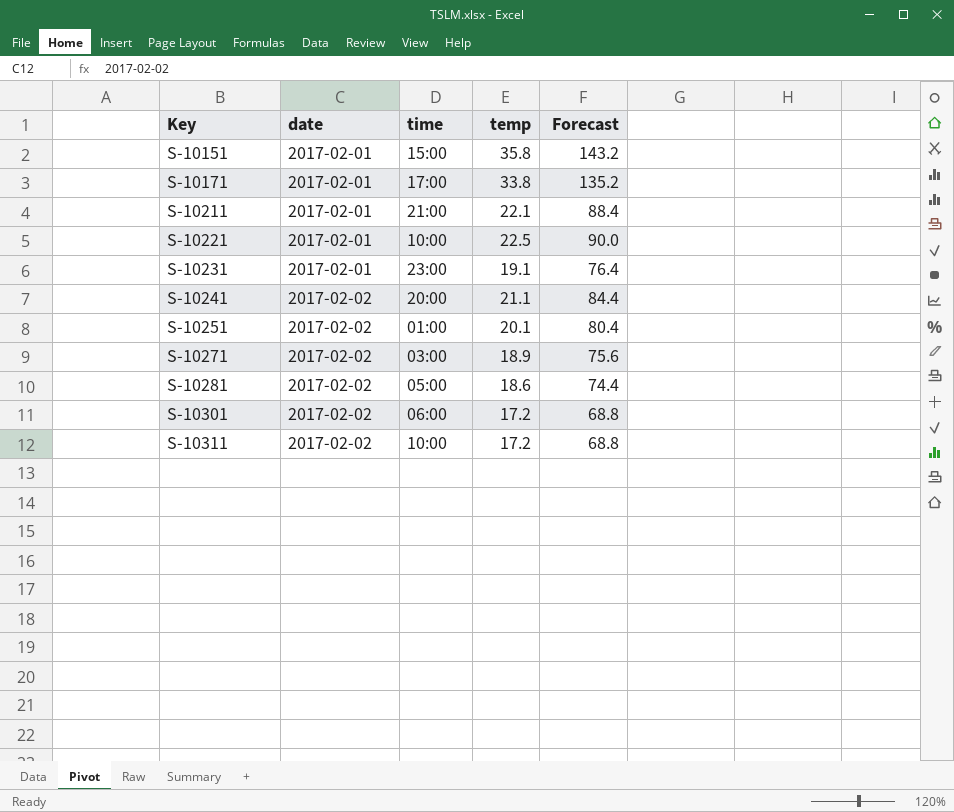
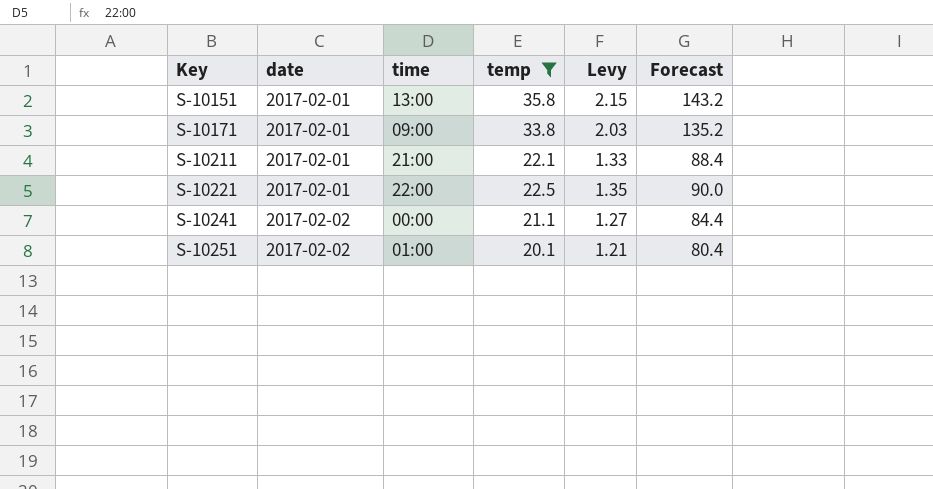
filter: none -> temp >= 20.1
column Levy | formula: none -> [temp] * 0.06
S-10151 | time: 15:00 -> 13:00
S-10171 | time: 17:00 -> 09:00
S-10221 | time: 10:00 -> 22:00
S-10241 | time: 20:00 -> 00:00

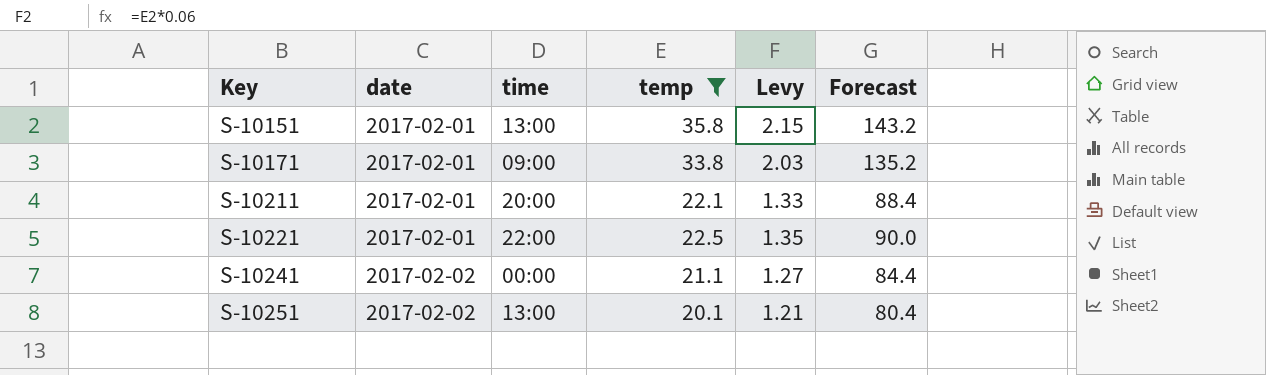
S-10211 | time: 21:00 -> 20:00
S-10251 | time: 01:00 -> 13:00

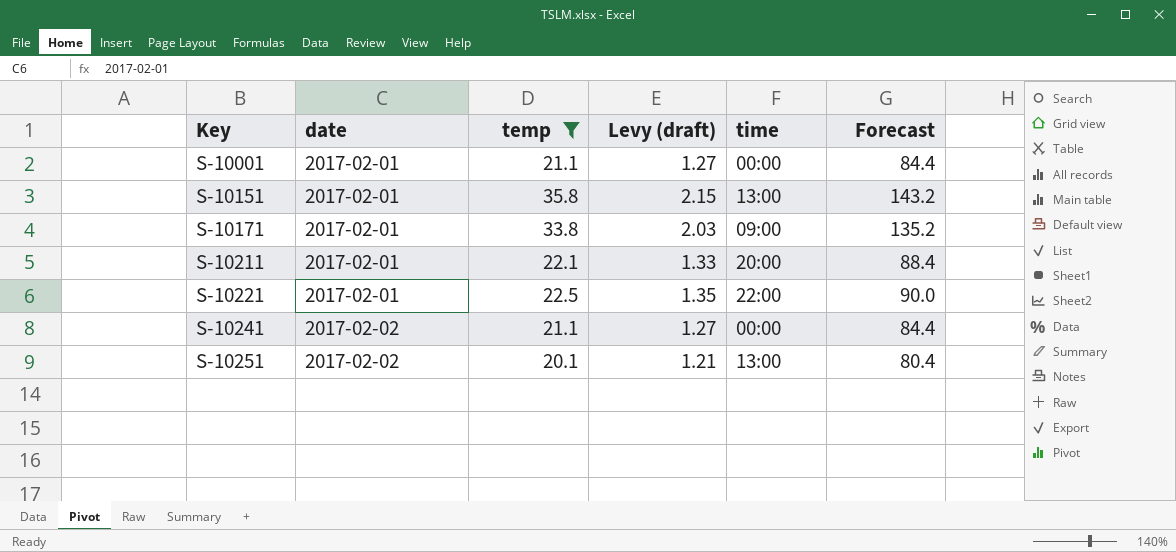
column name: Levy -> Levy (draft)
column time | position: 3 -> 5
row S-10001: none -> 2017-02-01 | 21.1 | 1.27 | 00:00 | 84.4

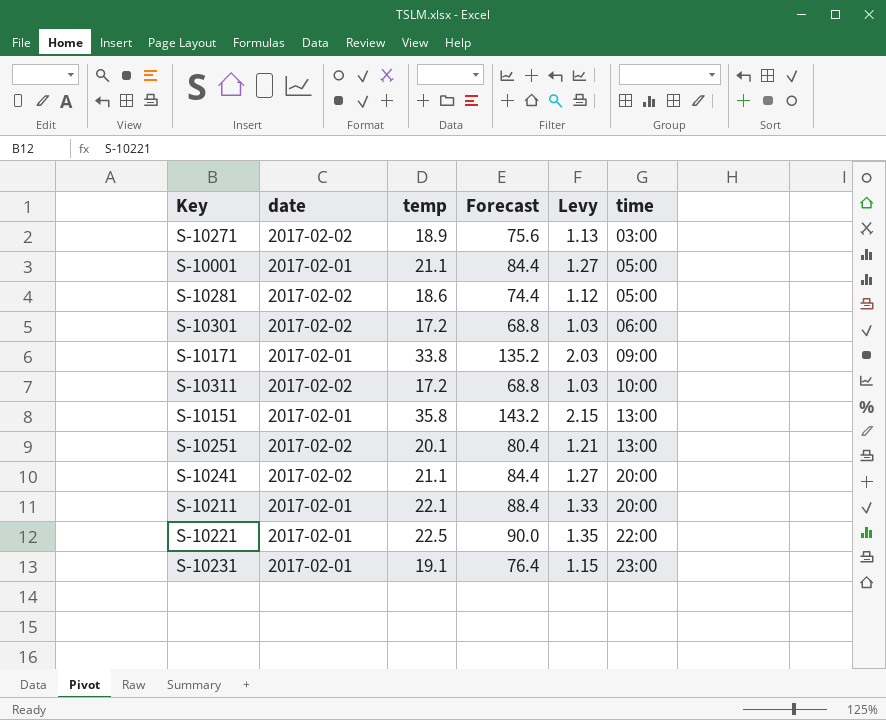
filter: temp >= 20.1 -> none
row order: Key ascending -> time ascending
column Forecast | position: 6 -> 4
column name: Levy (draft) -> Levy
S-10001 | time: 00:00 -> 05:00
S-10241 | time: 00:00 -> 20:00

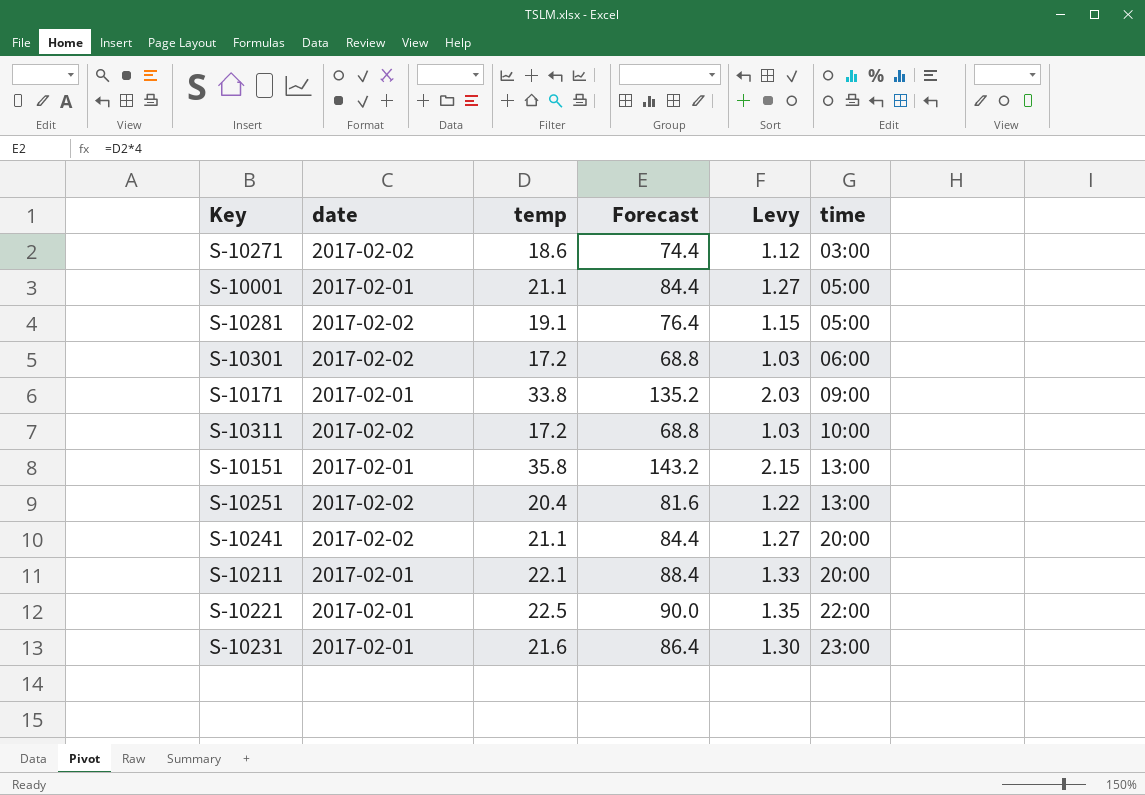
S-10271 | temp: 18.9 -> 18.6
S-10271 | Forecast: 75.6 -> 74.4
S-10271 | Levy: 1.13 -> 1.12
S-10281 | temp: 18.6 -> 19.1
S-10281 | Forecast: 74.4 -> 76.4
S-10281 | Levy: 1.12 -> 1.15
S-10251 | temp: 20.1 -> 20.4
S-10251 | Forecast: 80.4 -> 81.6
S-10251 | Levy: 1.21 -> 1.22
S-10231 | temp: 19.1 -> 21.6
S-10231 | Forecast: 76.4 -> 86.4
S-10231 | Levy: 1.15 -> 1.30

